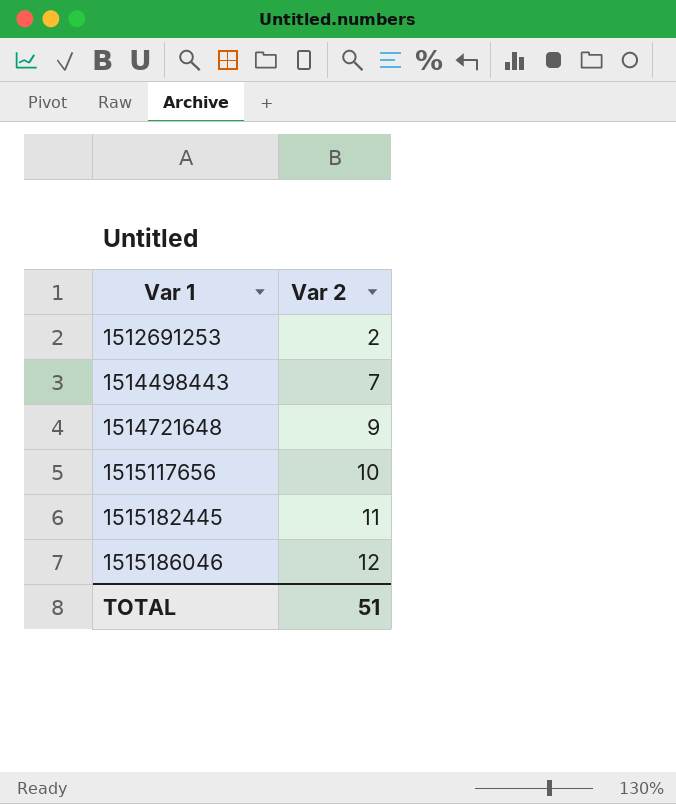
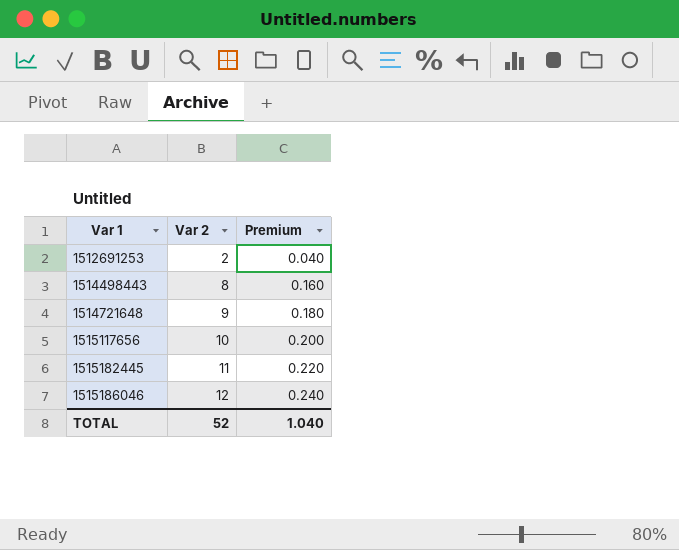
column Premium | formula: none -> [Var 2] * 0.02
1514498443 | Var 2: 7 -> 8
TOTAL | Var 2: 51 -> 52

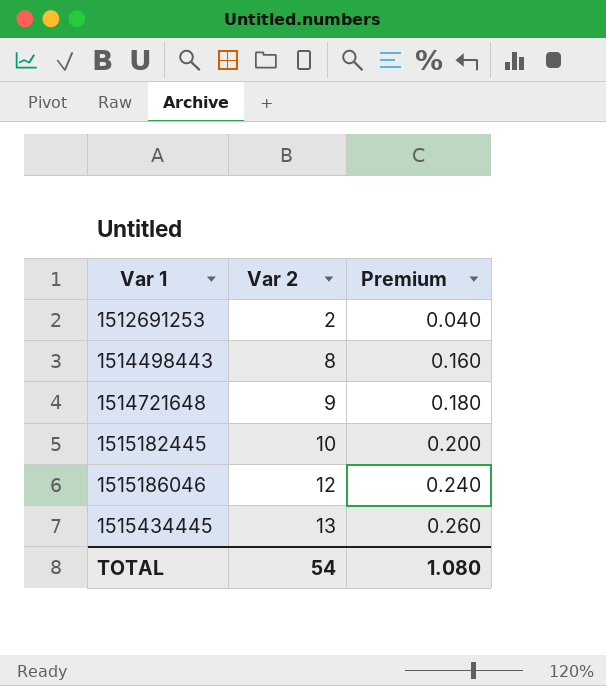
row 1515117656: 10 | 0.200 -> none
1515182445 | Var 2: 11 -> 10
1515182445 | Premium: 0.220 -> 0.200
row 1515434445: none -> 13 | 0.260
TOTAL | Var 2: 52 -> 54
TOTAL | Premium: 1.040 -> 1.080

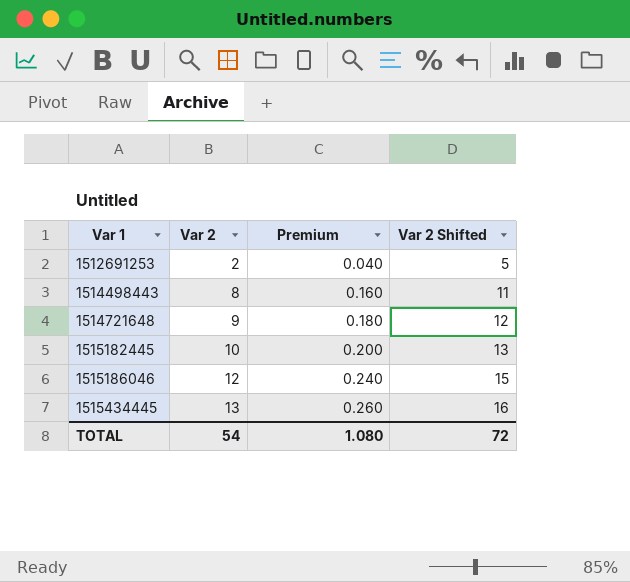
column Var 2 Shifted | formula: none -> [Var 2] + 3

